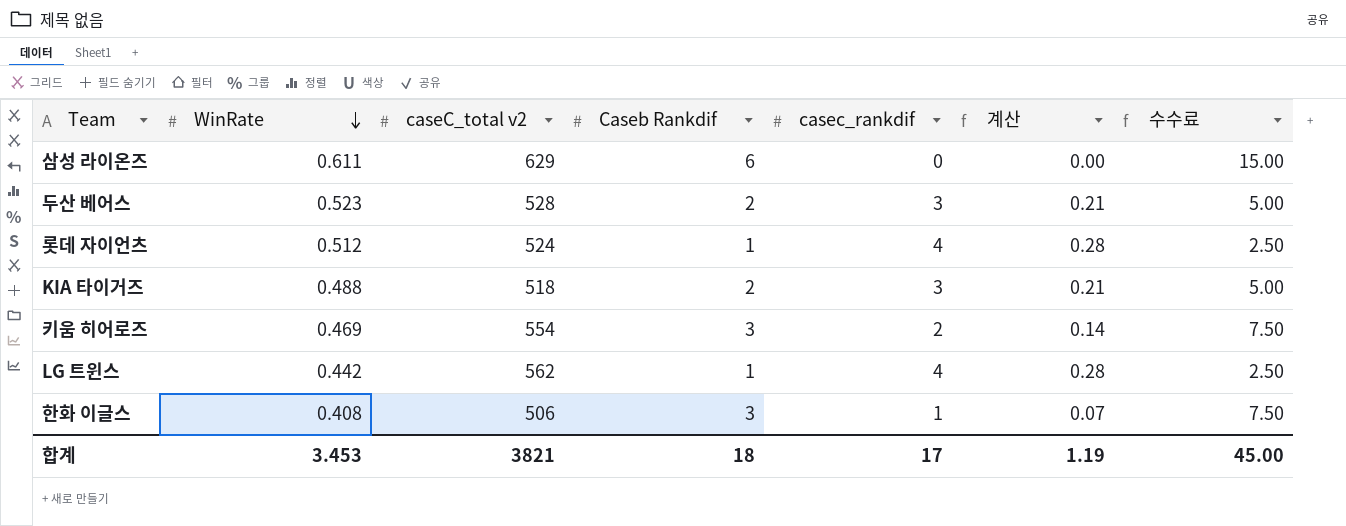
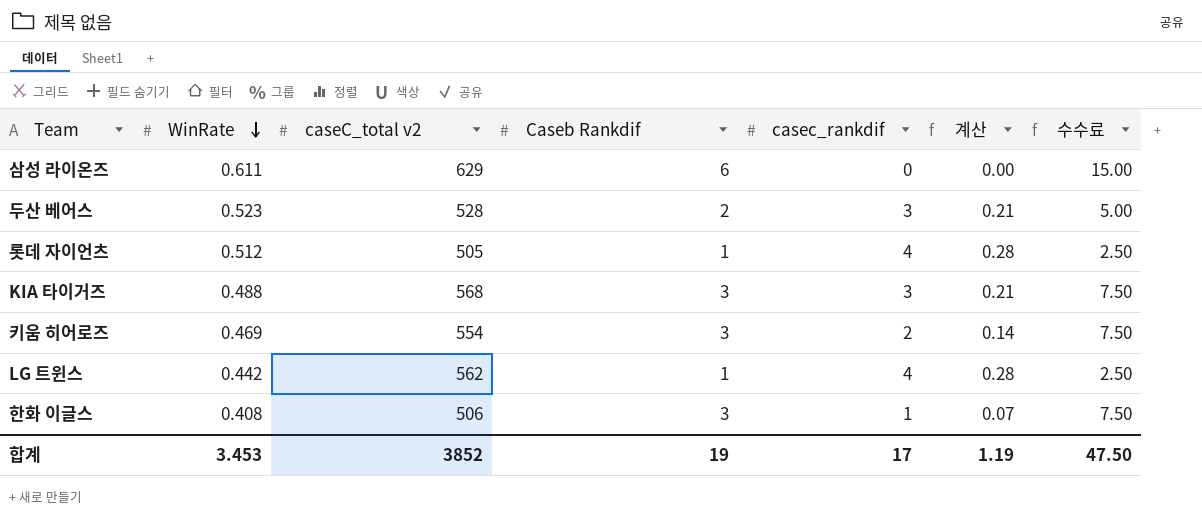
롯데 자이언츠 | caseC_total v2: 524 -> 505
KIA 타이거즈 | caseC_total v2: 518 -> 568
KIA 타이거즈 | Caseb Rankdif: 2 -> 3
KIA 타이거즈 | 수수료: 5.00 -> 7.50
합계 | caseC_total v2: 3821 -> 3852
합계 | Caseb Rankdif: 18 -> 19
합계 | 수수료: 45.00 -> 47.50

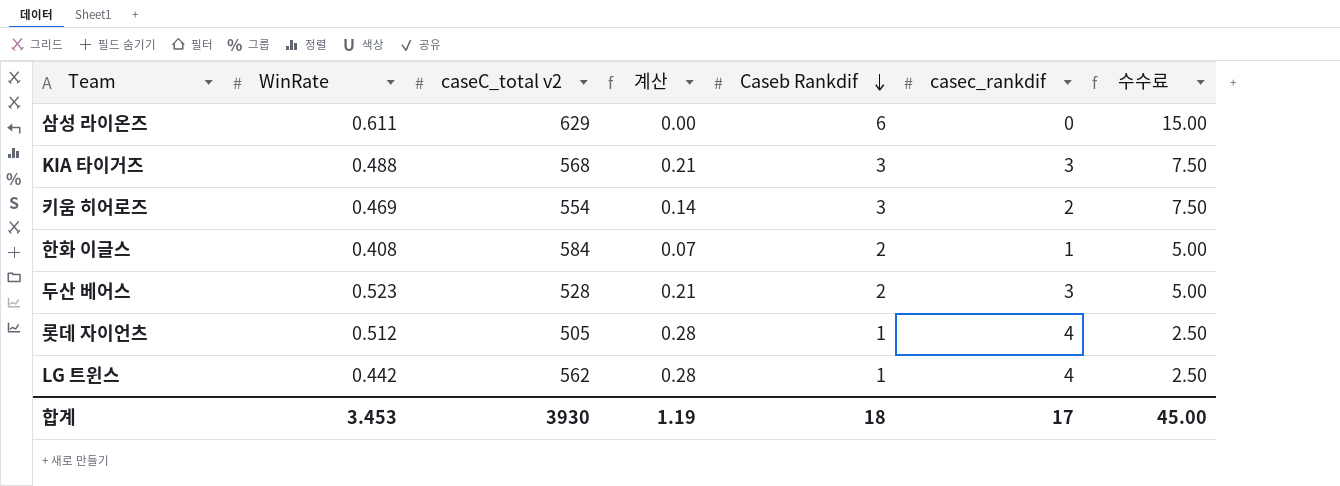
row order: WinRate descending -> Caseb Rankdif descending
column 계산 | position: 6 -> 4
한화 이글스 | caseC_total v2: 506 -> 584
한화 이글스 | Caseb Rankdif: 3 -> 2
한화 이글스 | 수수료: 7.50 -> 5.00
합계 | caseC_total v2: 3852 -> 3930
합계 | Caseb Rankdif: 19 -> 18
합계 | 수수료: 47.50 -> 45.00

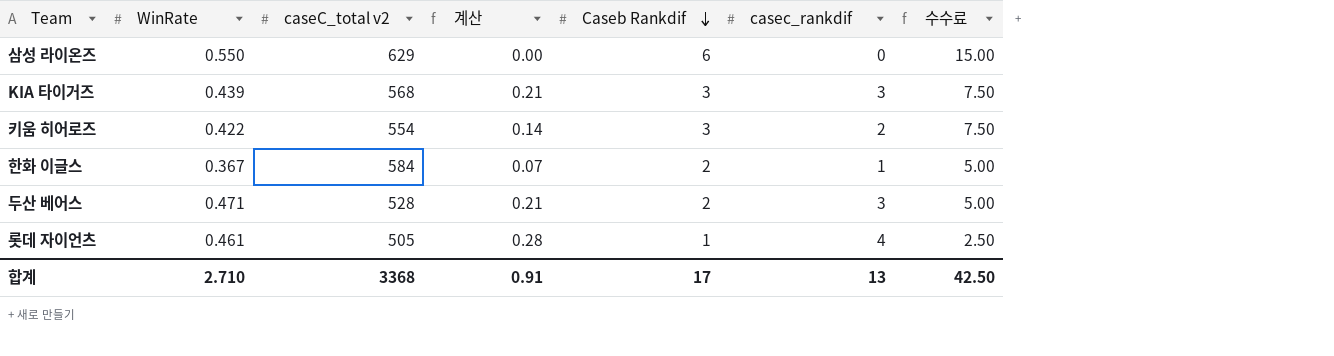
row LG 트윈스: 0.442 | 562 | 0.28 | 1 | 4 | 2.50 -> none
삼성 라이온즈 | WinRate: 0.611 -> 0.550
KIA 타이거즈 | WinRate: 0.488 -> 0.439
키움 히어로즈 | WinRate: 0.469 -> 0.422
한화 이글스 | WinRate: 0.408 -> 0.367
두산 베어스 | WinRate: 0.523 -> 0.471
롯데 자이언츠 | WinRate: 0.512 -> 0.461
합계 | WinRate: 3.453 -> 2.710
합계 | caseC_total v2: 3930 -> 3368
합계 | 계산: 1.19 -> 0.91
합계 | Caseb Rankdif: 18 -> 17
합계 | casec_rankdif: 17 -> 13
합계 | 수수료: 45.00 -> 42.50

